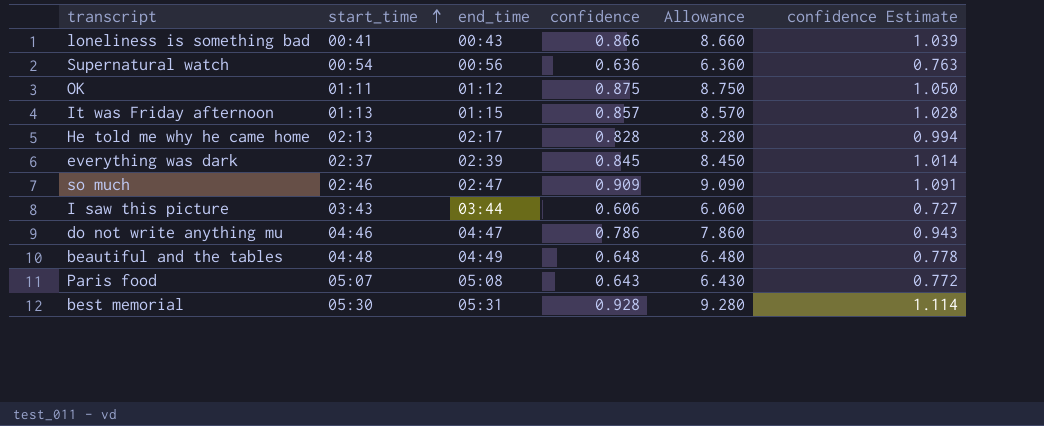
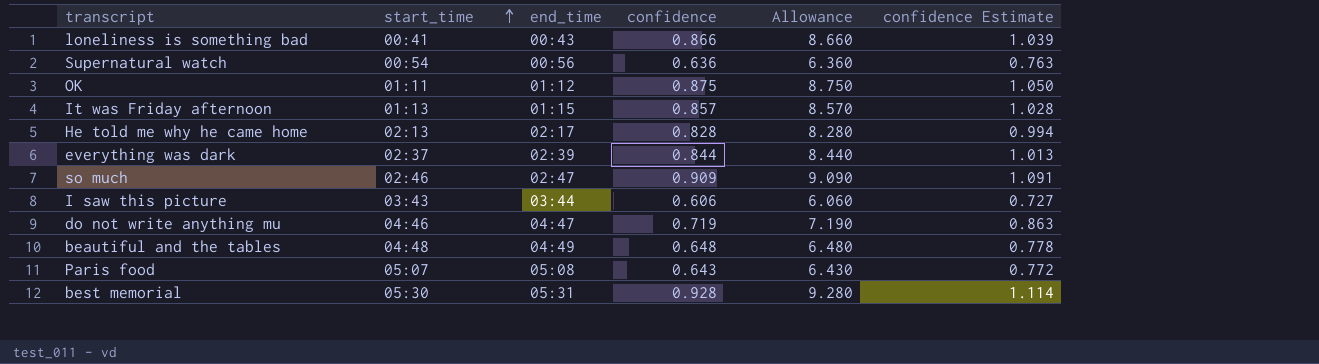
everything was dark | confidence: 0.845 -> 0.844
everything was dark | Allowance: 8.450 -> 8.440
everything was dark | confidence Estimate: 1.014 -> 1.013
do not write anything mu | confidence: 0.786 -> 0.719
do not write anything mu | Allowance: 7.860 -> 7.190
do not write anything mu | confidence Estimate: 0.943 -> 0.863

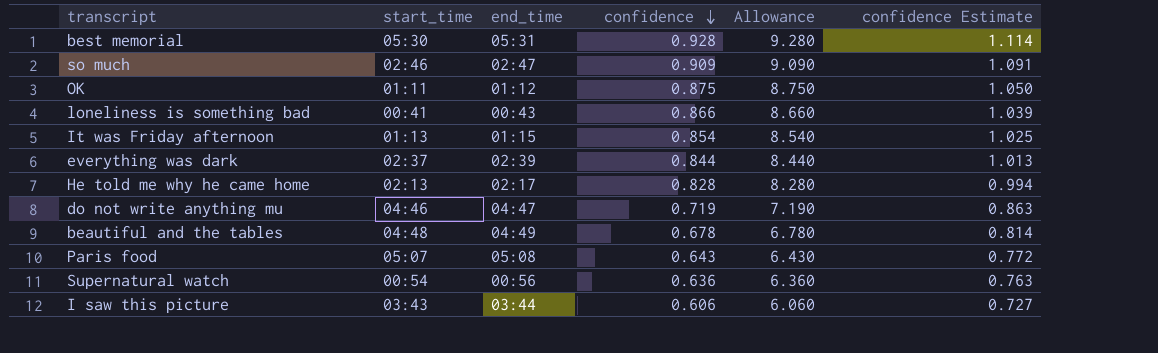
row order: start_time ascending -> confidence descending
It was Friday afternoon | confidence: 0.857 -> 0.854
It was Friday afternoon | Allowance: 8.570 -> 8.540
It was Friday afternoon | confidence Estimate: 1.028 -> 1.025
beautiful and the tables | confidence: 0.648 -> 0.678
beautiful and the tables | Allowance: 6.480 -> 6.780
beautiful and the tables | confidence Estimate: 0.778 -> 0.814

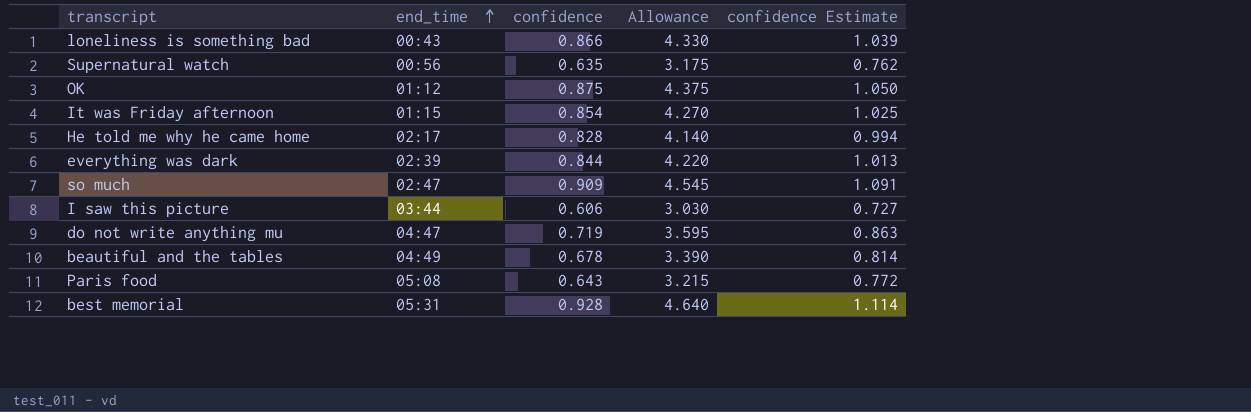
row order: confidence descending -> end_time ascending
column start_time | position: 2 -> none
column Allowance | formula: [confidence] * 10 -> [confidence] * 5
Supernatural watch | confidence: 0.636 -> 0.635
Supernatural watch | confidence Estimate: 0.763 -> 0.762

